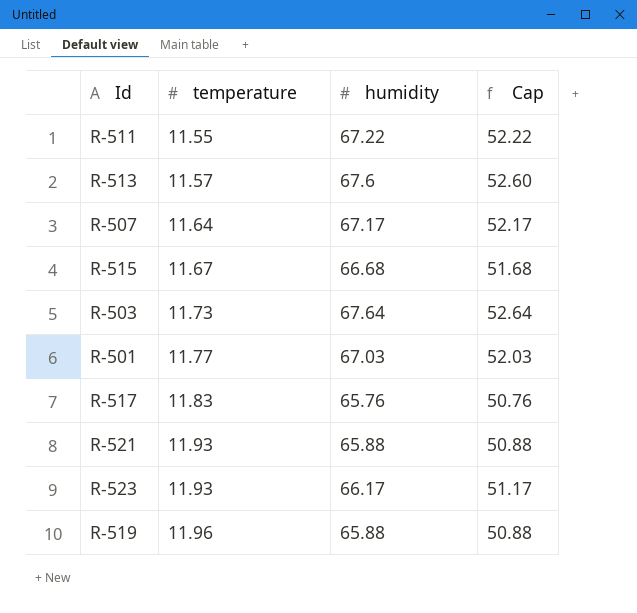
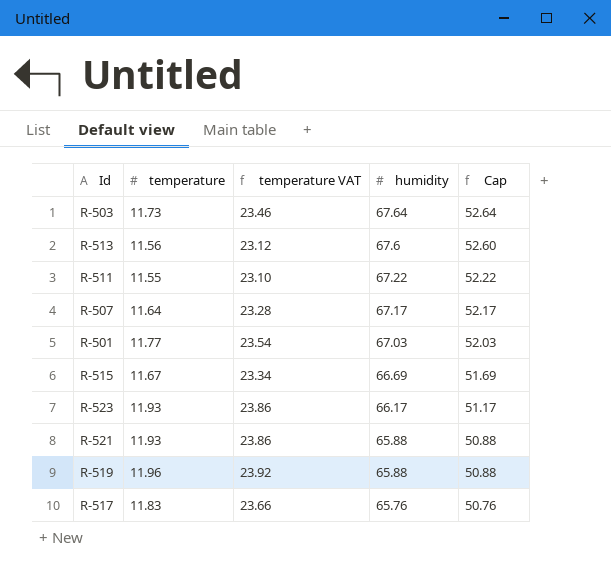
row order: temperature ascending -> humidity descending
column temperature VAT | formula: none -> [temperature] * 2
R-513 | temperature: 11.57 -> 11.56
R-515 | humidity: 66.68 -> 66.69
R-515 | Cap: 51.68 -> 51.69

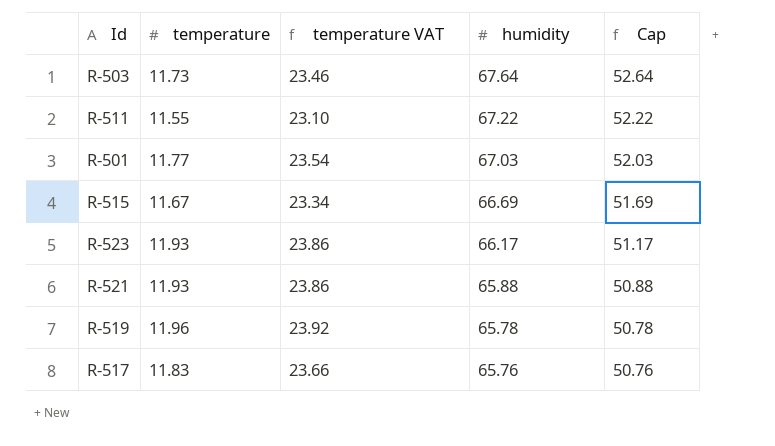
row R-513: 11.56 | 23.12 | 67.6 | 52.60 -> none
row R-507: 11.64 | 23.28 | 67.17 | 52.17 -> none
R-519 | humidity: 65.88 -> 65.78
R-519 | Cap: 50.88 -> 50.78

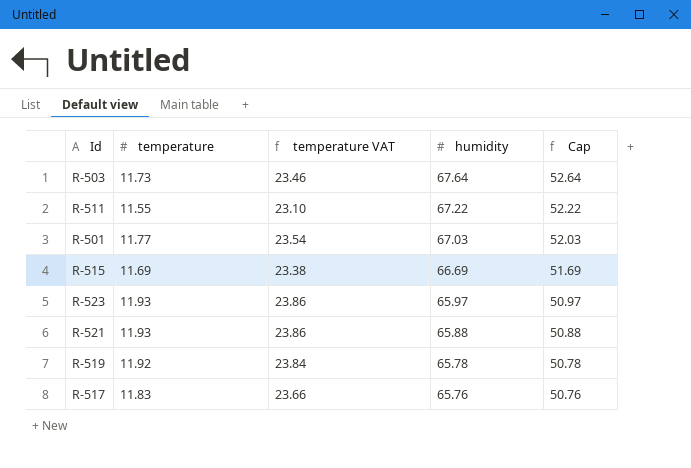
R-515 | temperature: 11.67 -> 11.69
R-515 | temperature VAT: 23.34 -> 23.38
R-523 | humidity: 66.17 -> 65.97
R-523 | Cap: 51.17 -> 50.97
R-519 | temperature: 11.96 -> 11.92
R-519 | temperature VAT: 23.92 -> 23.84

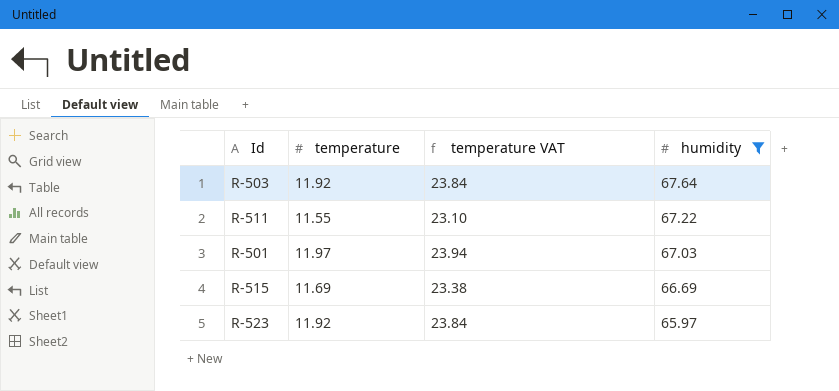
filter: none -> humidity >= 65.97
column Cap | formula: [humidity] - 15 -> none
R-503 | temperature: 11.73 -> 11.92
R-503 | temperature VAT: 23.46 -> 23.84
R-501 | temperature: 11.77 -> 11.97
R-501 | temperature VAT: 23.54 -> 23.94
R-523 | temperature: 11.93 -> 11.92
R-523 | temperature VAT: 23.86 -> 23.84

